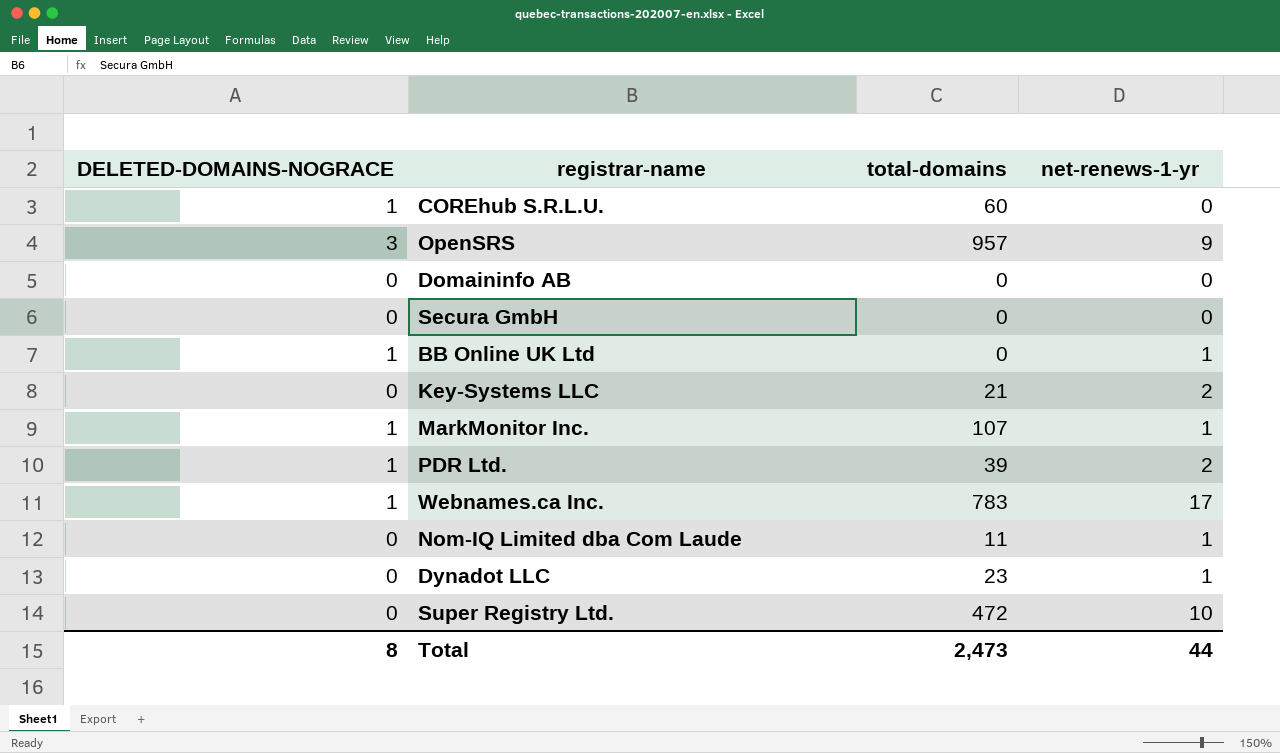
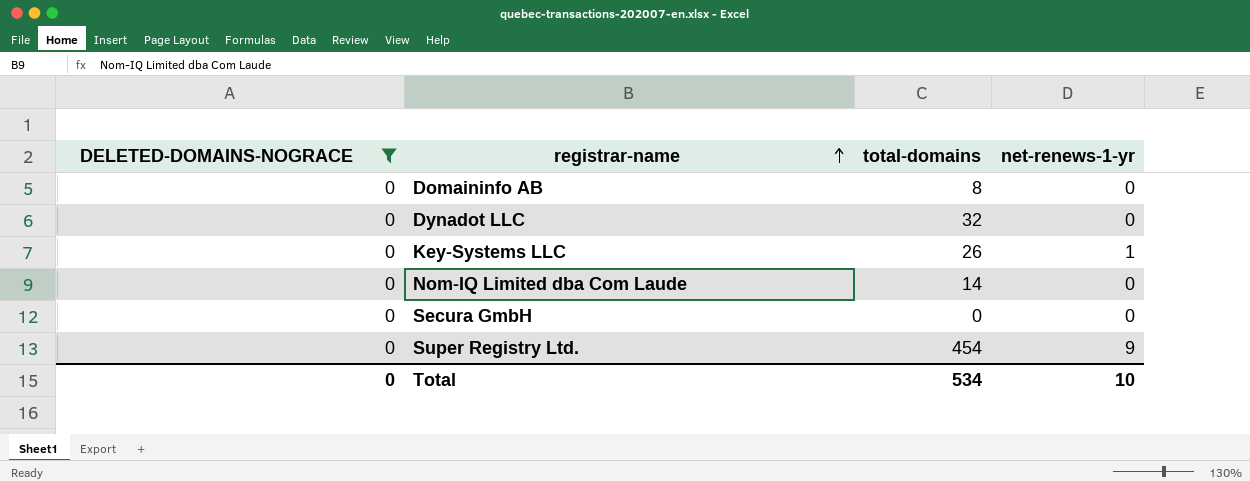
filter: none -> DELETED-DOMAINS-NOGRACE = 0
row order: none -> registrar-name ascending
Domaininfo AB | total-domains: 0 -> 8
Dynadot LLC | total-domains: 23 -> 32
Dynadot LLC | net-renews-1-yr: 1 -> 0
Key-Systems LLC | total-domains: 21 -> 26
Key-Systems LLC | net-renews-1-yr: 2 -> 1
Nom-IQ Limited dba Com Laude | total-domains: 11 -> 14
Nom-IQ Limited dba Com Laude | net-renews-1-yr: 1 -> 0
Super Registry Ltd. | total-domains: 472 -> 454
Super Registry Ltd. | net-renews-1-yr: 10 -> 9
Total | DELETED-DOMAINS-NOGRACE: 8 -> 0
Total | total-domains: 2,473 -> 534
Total | net-renews-1-yr: 44 -> 10

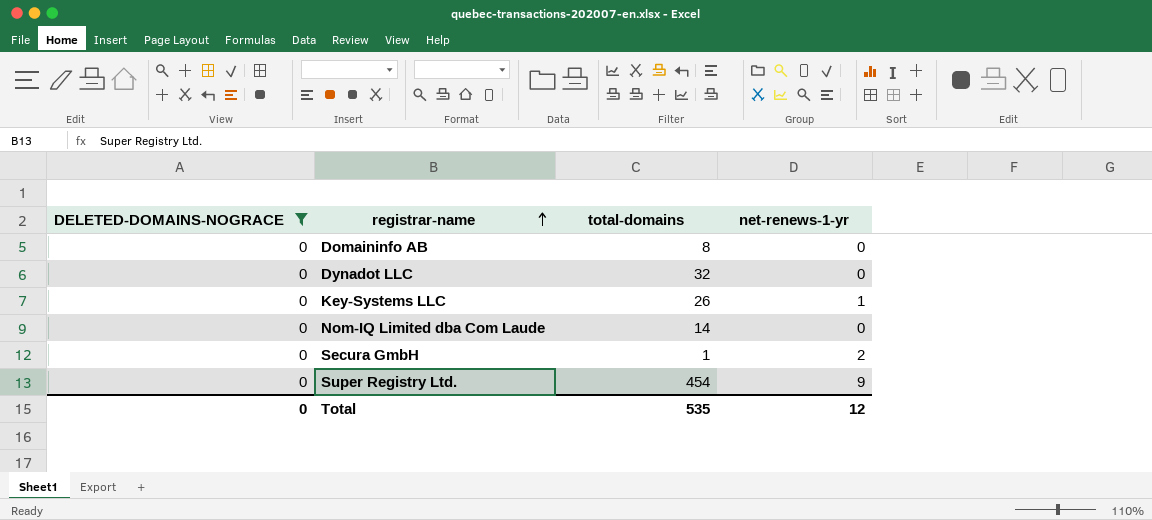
Secura GmbH | total-domains: 0 -> 1
Secura GmbH | net-renews-1-yr: 0 -> 2
Total | total-domains: 534 -> 535
Total | net-renews-1-yr: 10 -> 12

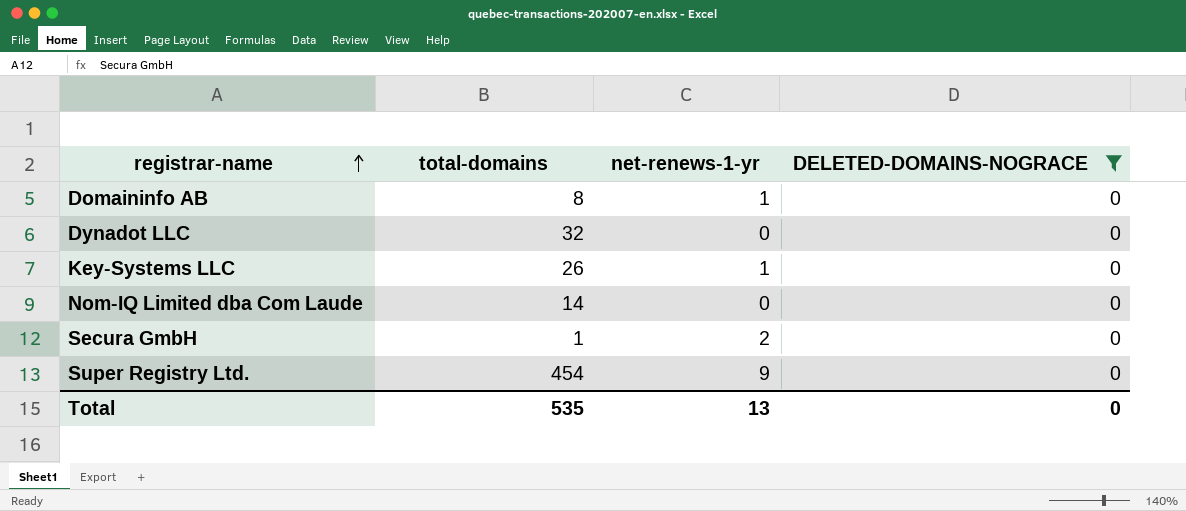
column DELETED-DOMAINS-NOGRACE | position: 1 -> 4
Domaininfo AB | net-renews-1-yr: 0 -> 1
Total | net-renews-1-yr: 12 -> 13

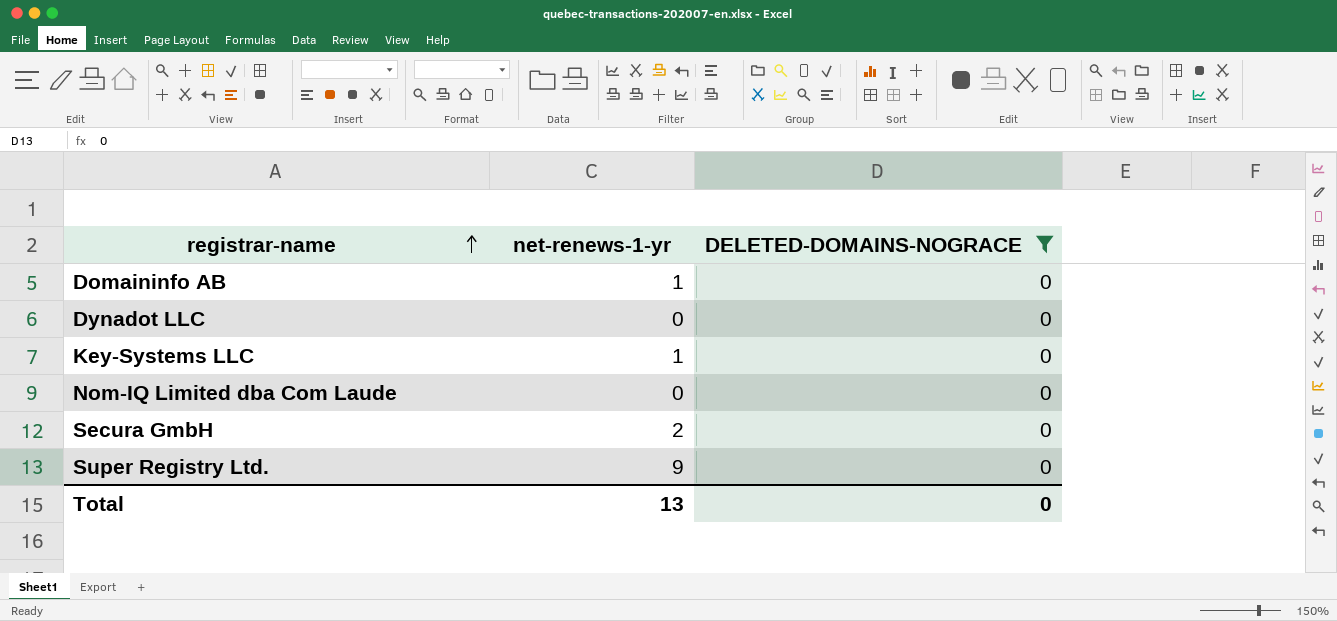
column total-domains | position: 2 -> none

